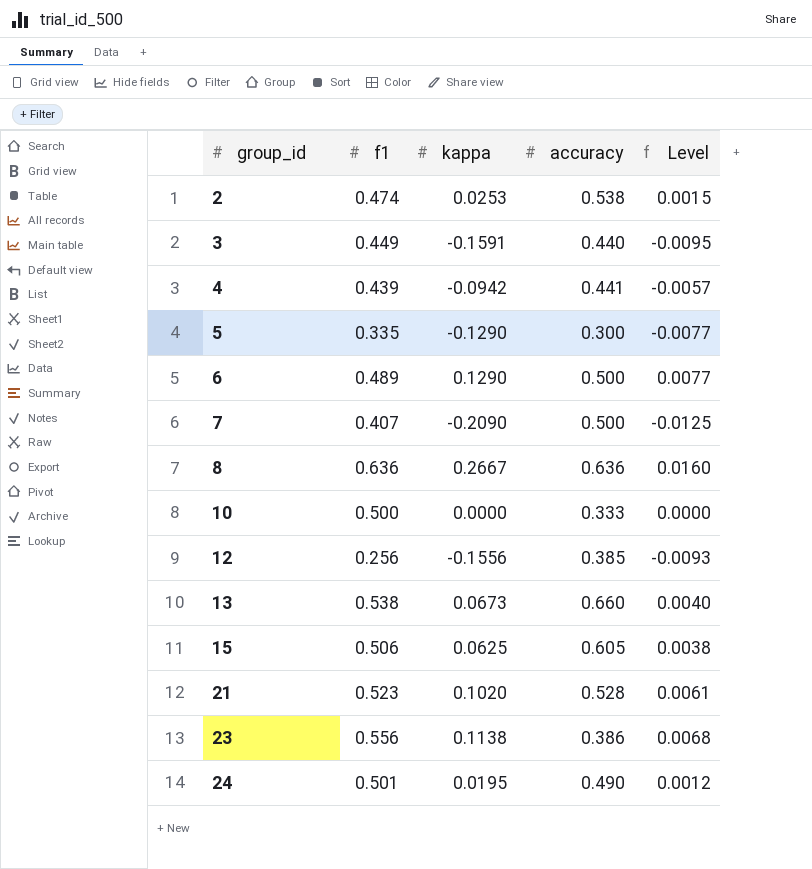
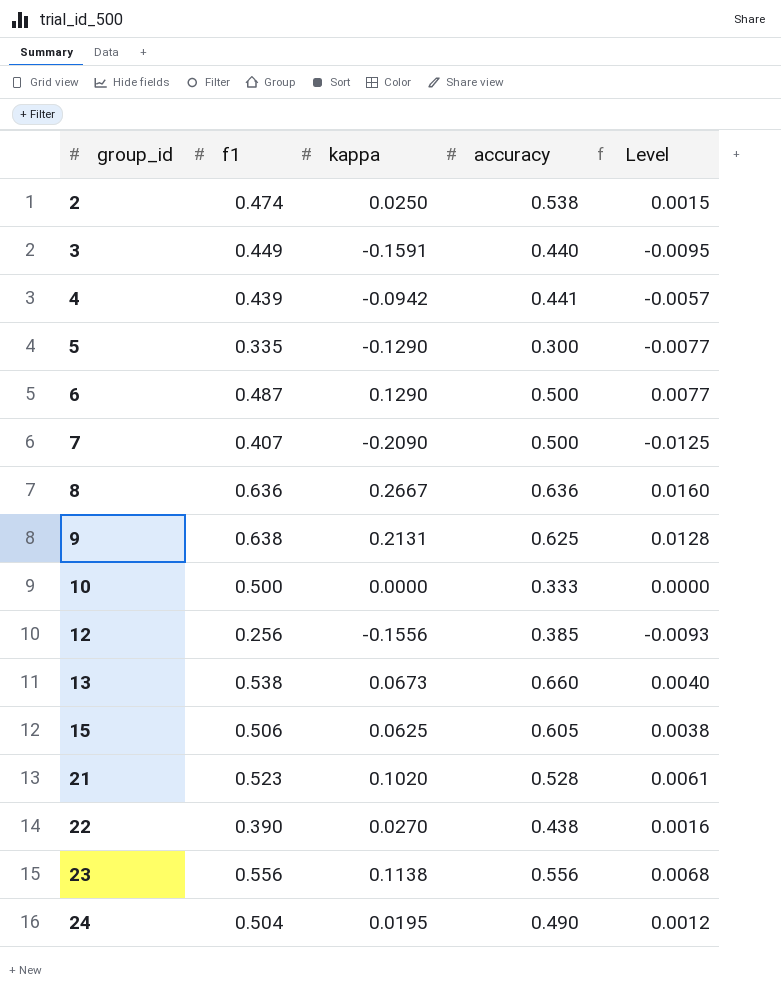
2 | kappa: 0.0253 -> 0.0250
6 | f1: 0.489 -> 0.487
row 9: none -> 0.638 | 0.2131 | 0.625 | 0.0128
row 22: none -> 0.390 | 0.0270 | 0.438 | 0.0016
23 | accuracy: 0.386 -> 0.556
24 | f1: 0.501 -> 0.504

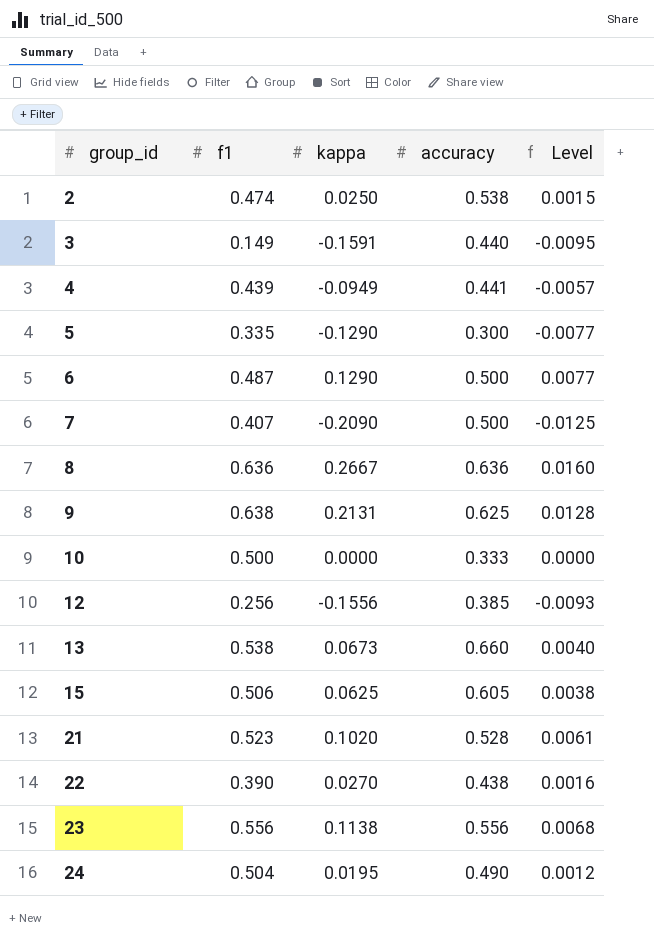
3 | f1: 0.449 -> 0.149
4 | kappa: -0.0942 -> -0.0949

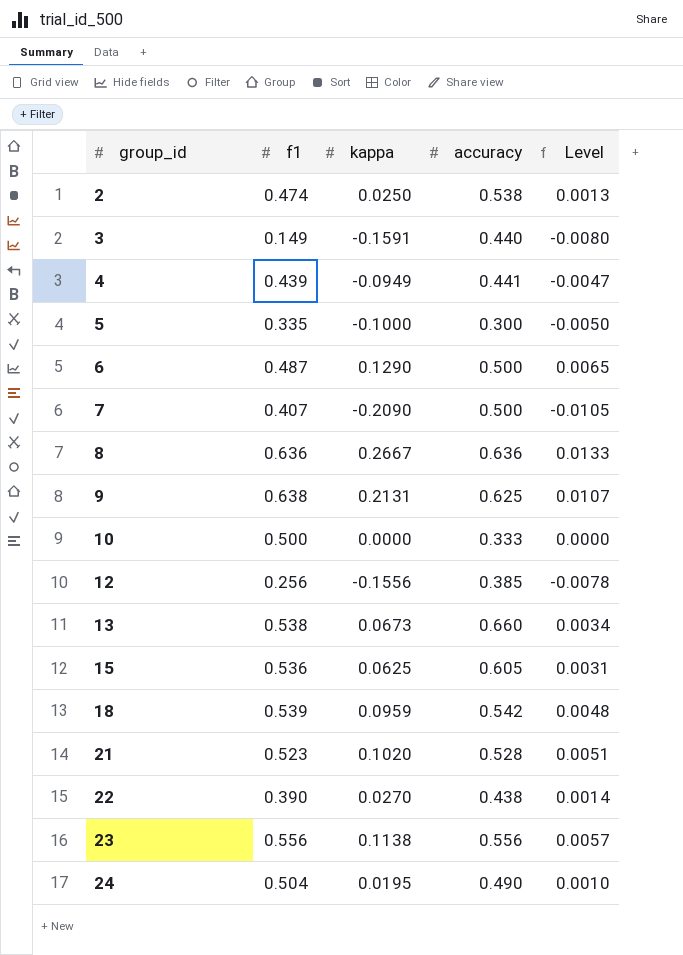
column Level | formula: [kappa] * 0.06 -> [kappa] * 0.05
5 | kappa: -0.1290 -> -0.1000
15 | f1: 0.506 -> 0.536
row 18: none -> 0.539 | 0.0959 | 0.542 | 0.0048

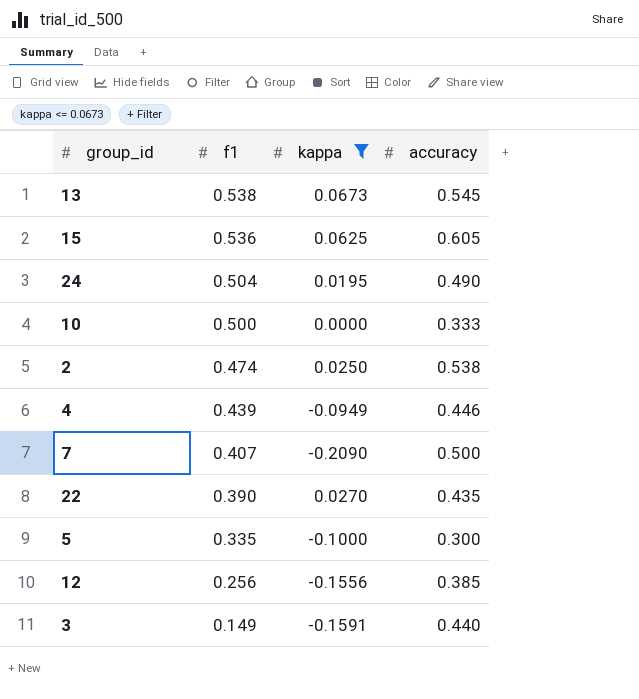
filter: none -> kappa <= 0.0673
row order: group_id ascending -> f1 descending
column Level | formula: [kappa] * 0.05 -> none
13 | accuracy: 0.660 -> 0.545
4 | accuracy: 0.441 -> 0.446
22 | accuracy: 0.438 -> 0.435

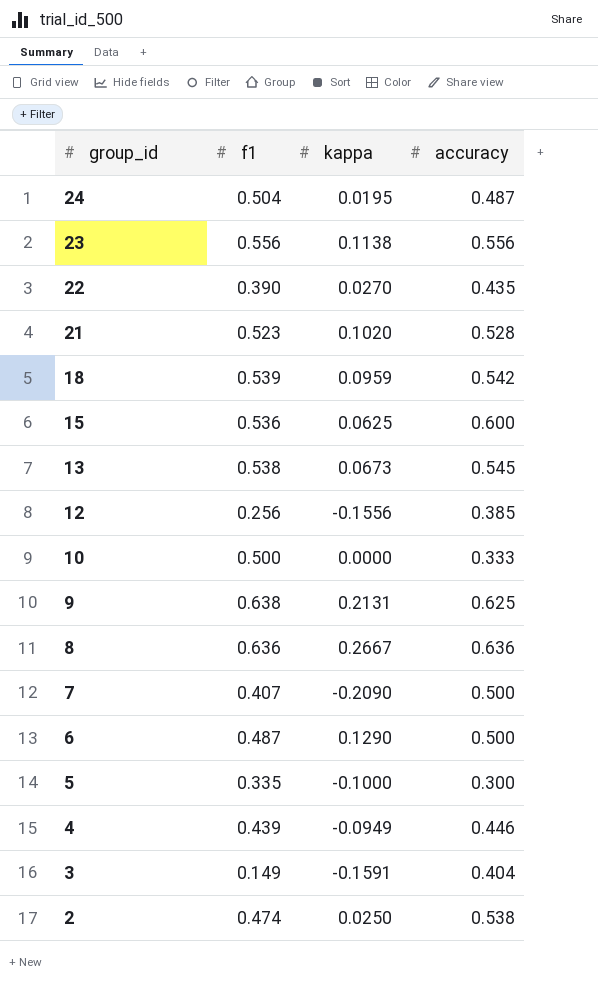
filter: kappa <= 0.0673 -> none
row order: f1 descending -> group_id descending
24 | accuracy: 0.490 -> 0.487
15 | accuracy: 0.605 -> 0.600
3 | accuracy: 0.440 -> 0.404

